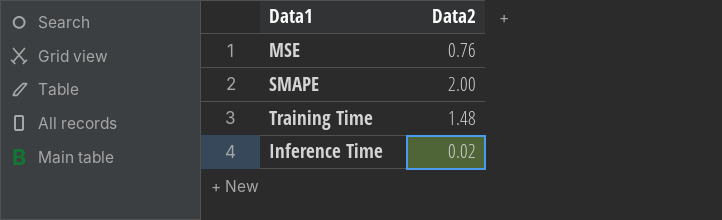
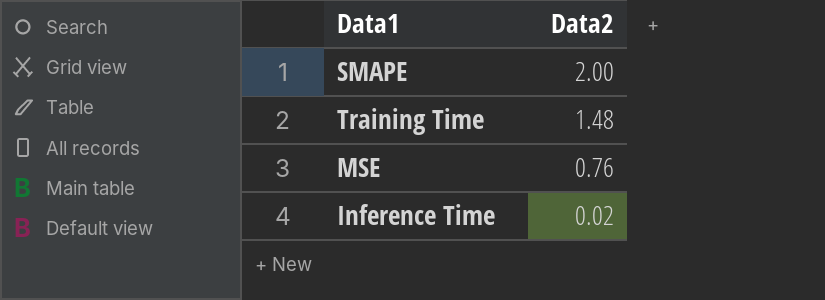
row order: none -> Data2 descending

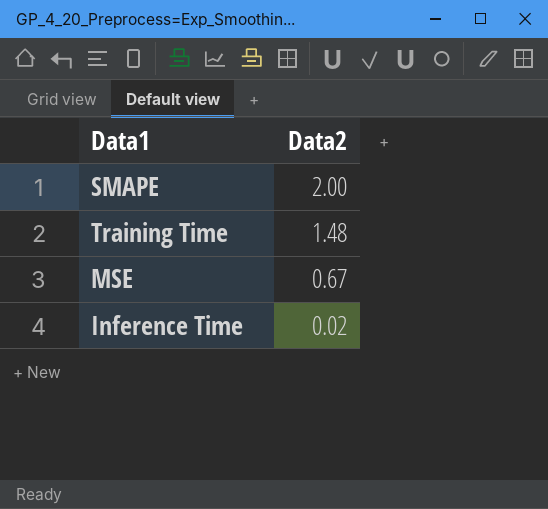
MSE | Data2: 0.76 -> 0.67

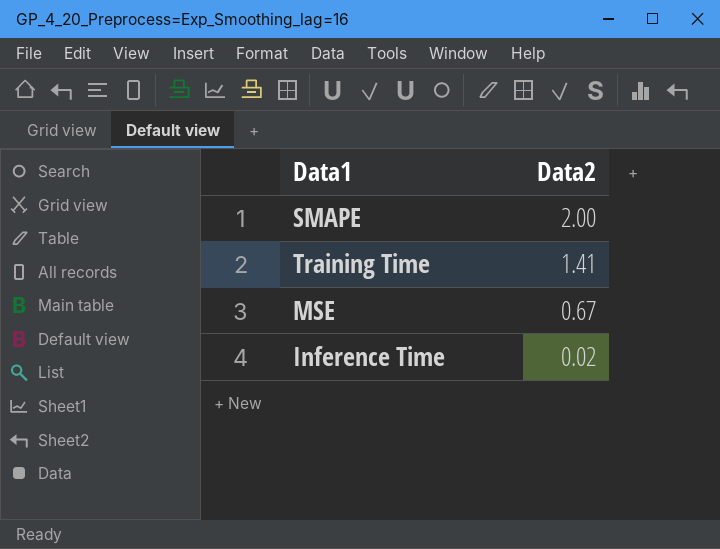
Training Time | Data2: 1.48 -> 1.41

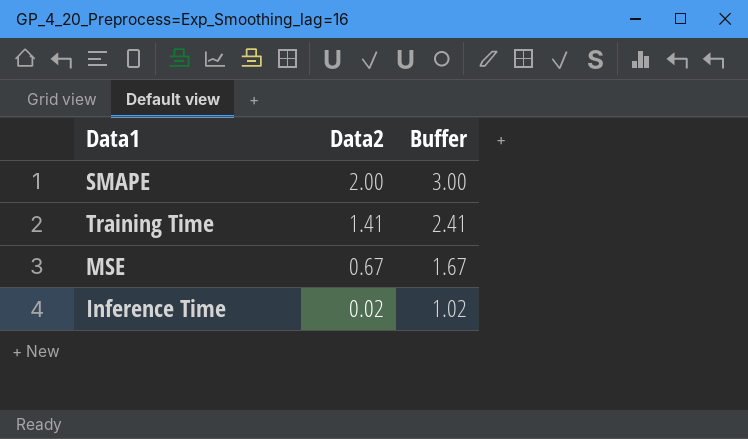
column Buffer | formula: none -> [Data2] + 1

